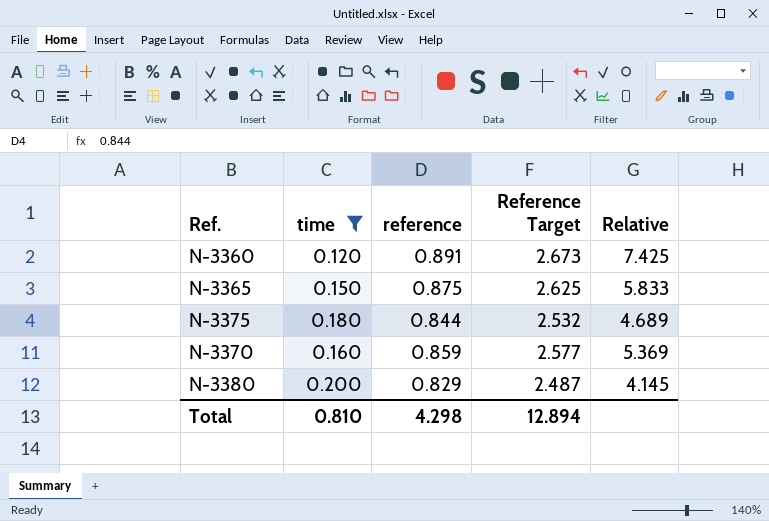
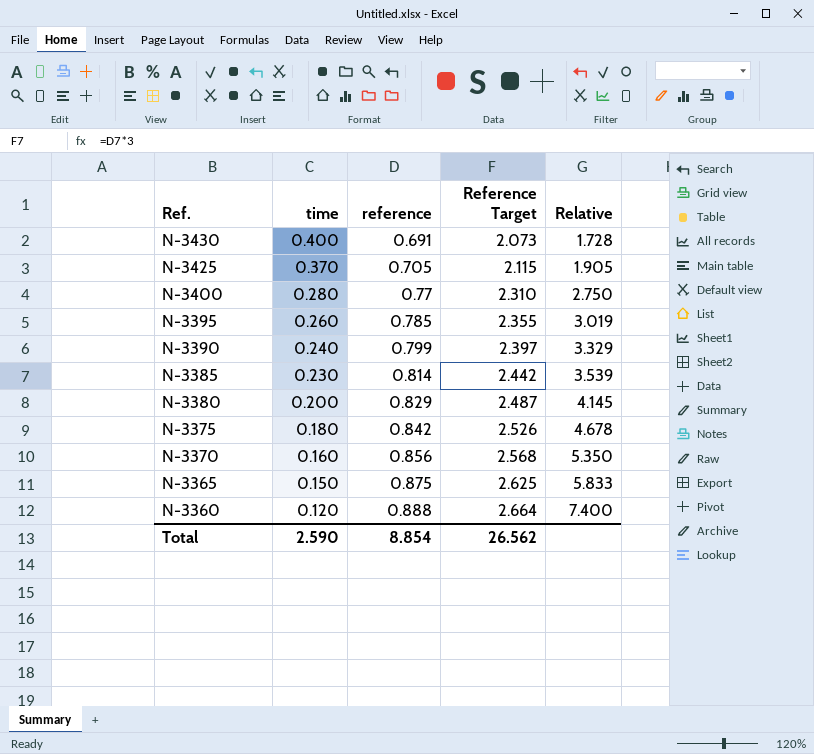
filter: time <= 0.200 -> none
row order: none -> Ref. descending
N-3375 | reference: 0.844 -> 0.842
N-3375 | Reference Target: 2.532 -> 2.526
N-3375 | Relative: 4.689 -> 4.678
N-3370 | reference: 0.859 -> 0.856
N-3370 | Reference Target: 2.577 -> 2.568
N-3370 | Relative: 5.369 -> 5.350
N-3360 | reference: 0.891 -> 0.888
N-3360 | Reference Target: 2.673 -> 2.664
N-3360 | Relative: 7.425 -> 7.400
Total | time: 0.810 -> 2.590
Total | reference: 4.298 -> 8.854
Total | Reference Target: 12.894 -> 26.562

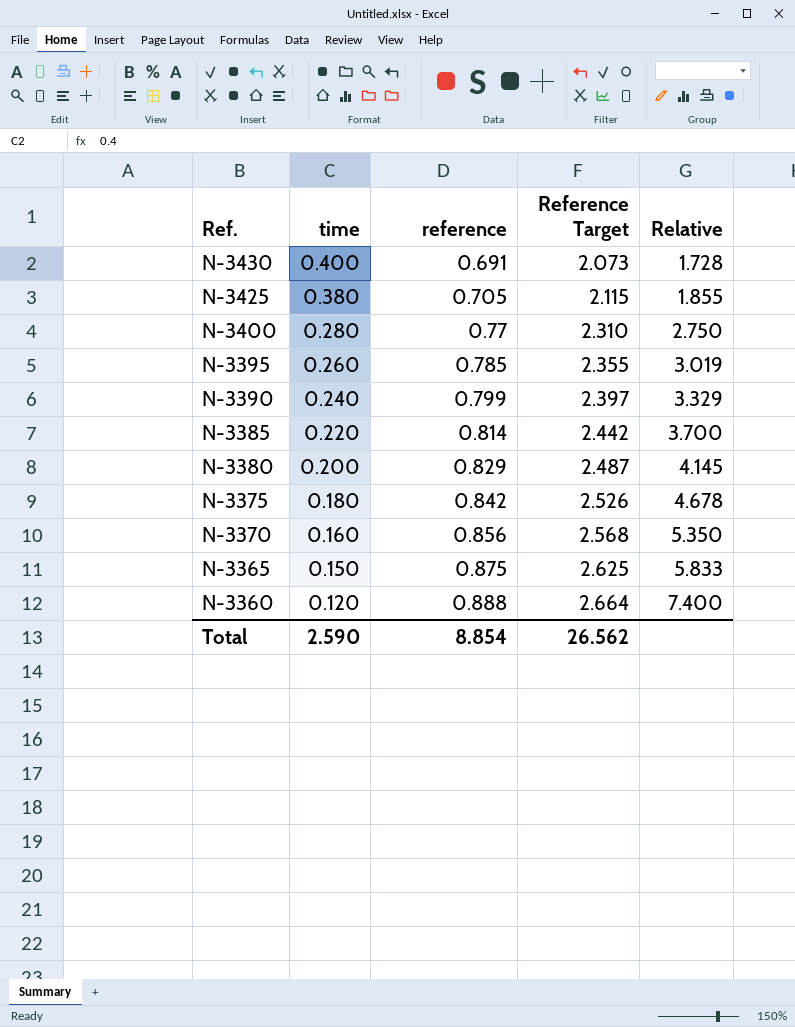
N-3425 | time: 0.370 -> 0.380
N-3425 | Relative: 1.905 -> 1.855
N-3385 | time: 0.230 -> 0.220
N-3385 | Relative: 3.539 -> 3.700

